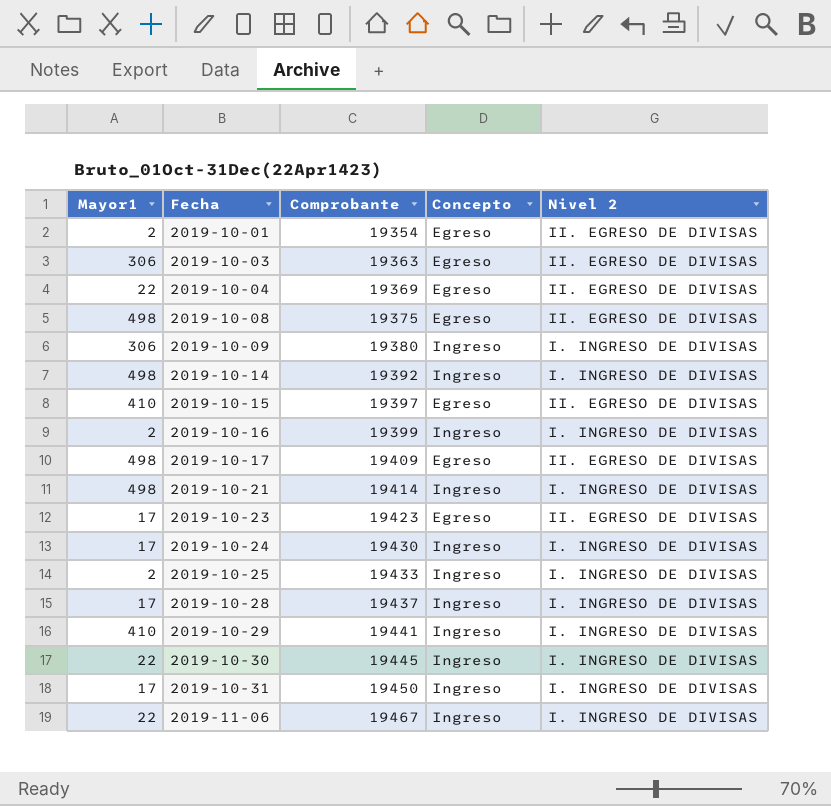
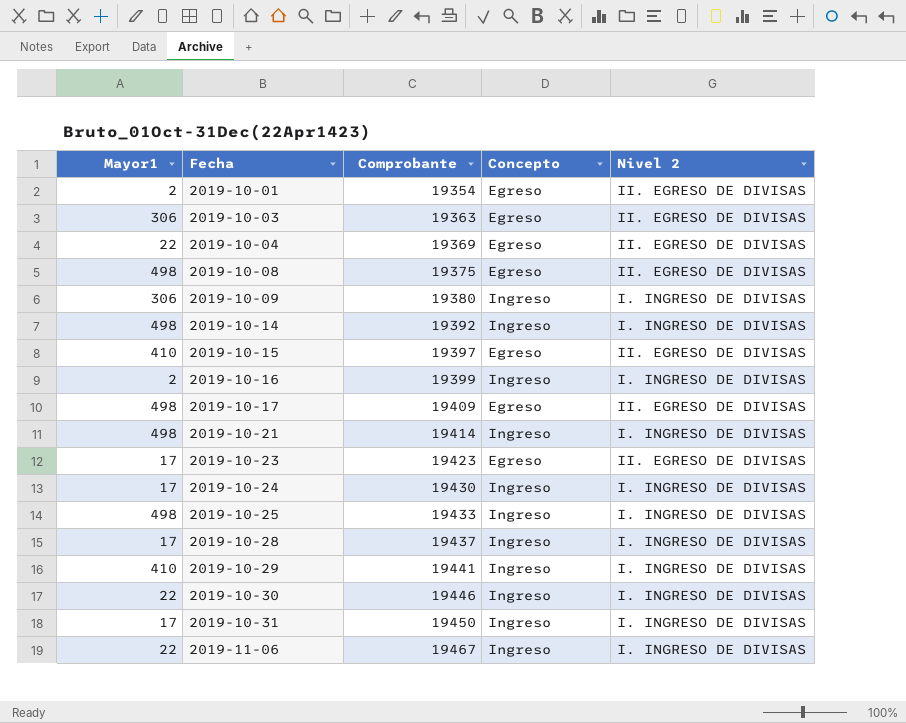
2019-10-25 | Mayor1: 2 -> 498
2019-10-30 | Comprobante: 19445 -> 19446

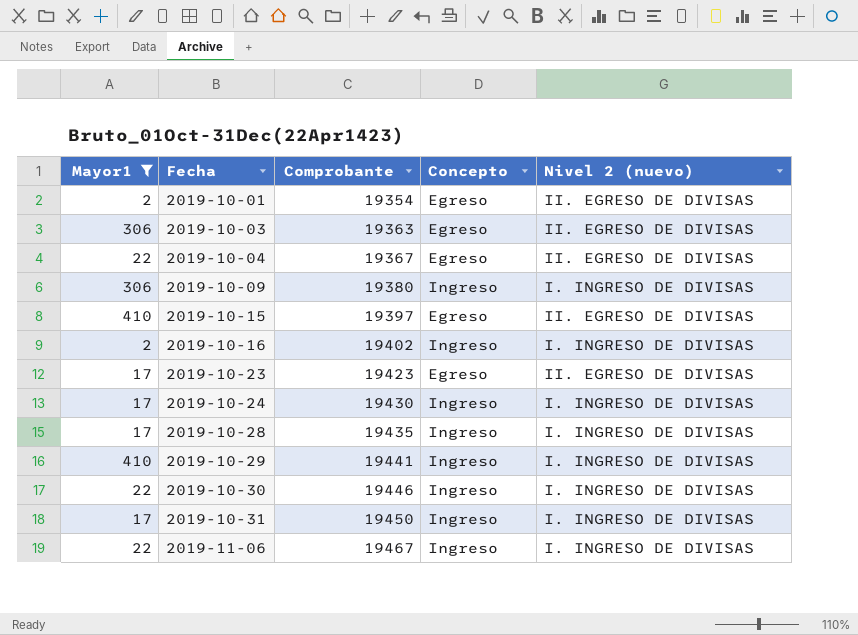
filter: none -> Mayor1 != 498
column name: Nivel 2 -> Nivel 2 (nuevo)
2019-10-04 | Comprobante: 19369 -> 19367
2019-10-16 | Comprobante: 19399 -> 19402
2019-10-28 | Comprobante: 19437 -> 19435

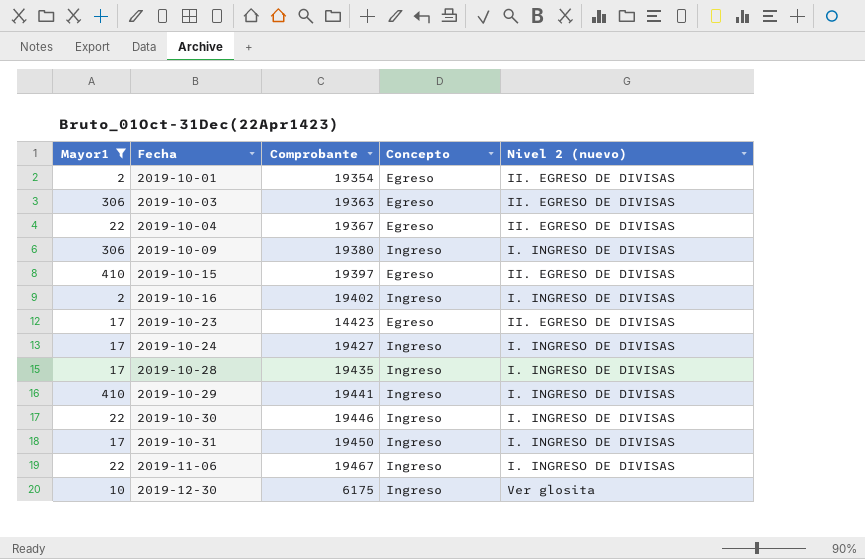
2019-10-23 | Comprobante: 19423 -> 14423
2019-10-24 | Comprobante: 19430 -> 19427
row 2019-12-30: none -> 10 | 6175 | Ingreso | Ver glosita

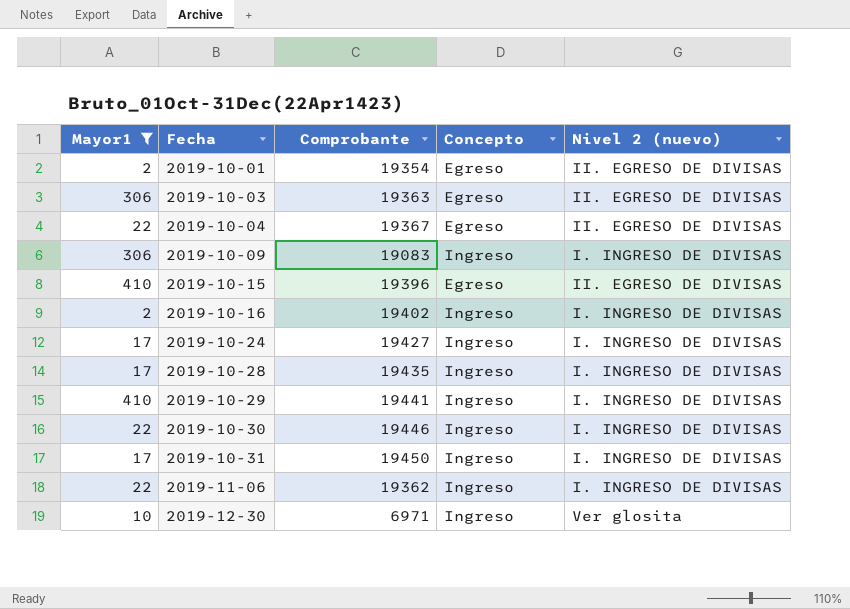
row 2019-10-23: 17 | 14423 | Egreso | II. EGRESO DE DIVISAS -> none
2019-10-09 | Comprobante: 19380 -> 19083
2019-10-15 | Comprobante: 19397 -> 19396
2019-11-06 | Comprobante: 19467 -> 19362
2019-12-30 | Comprobante: 6175 -> 6971

